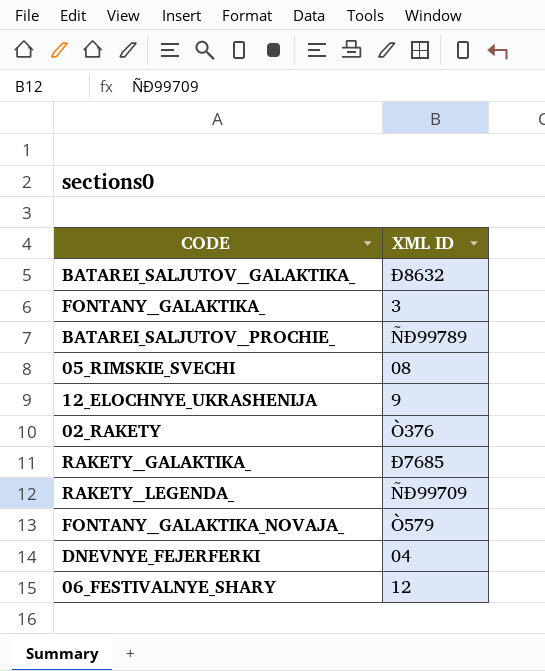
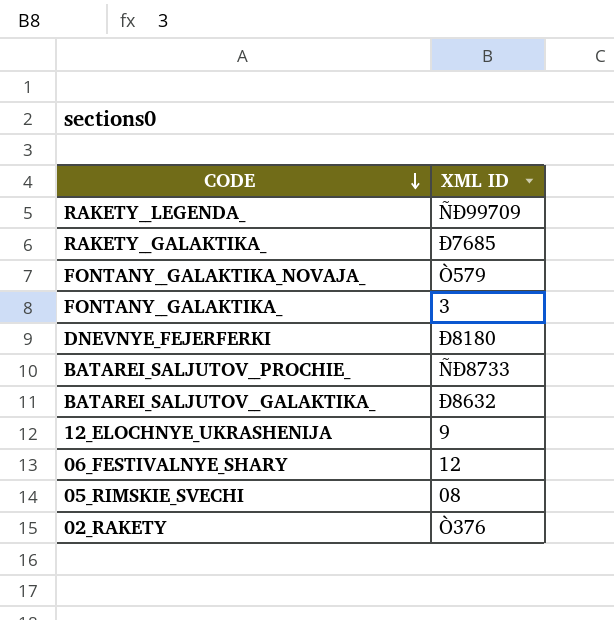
row order: none -> CODE descending
DNEVNYE_FEJERFERKI | XML ID: 04 -> Ð8180
BATAREI_SALJUTOV__PROCHIE_ | XML ID: ÑÐ99789 -> ÑÐ8733

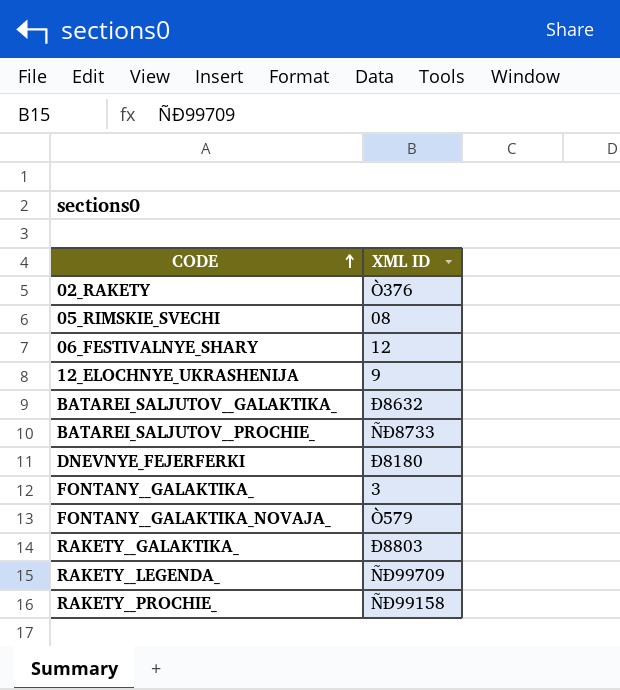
row order: CODE descending -> CODE ascending
RAKETY__GALAKTIKA_ | XML ID: Ð7685 -> Ð8803
row RAKETY__PROCHIE_: none -> ÑÐ99158

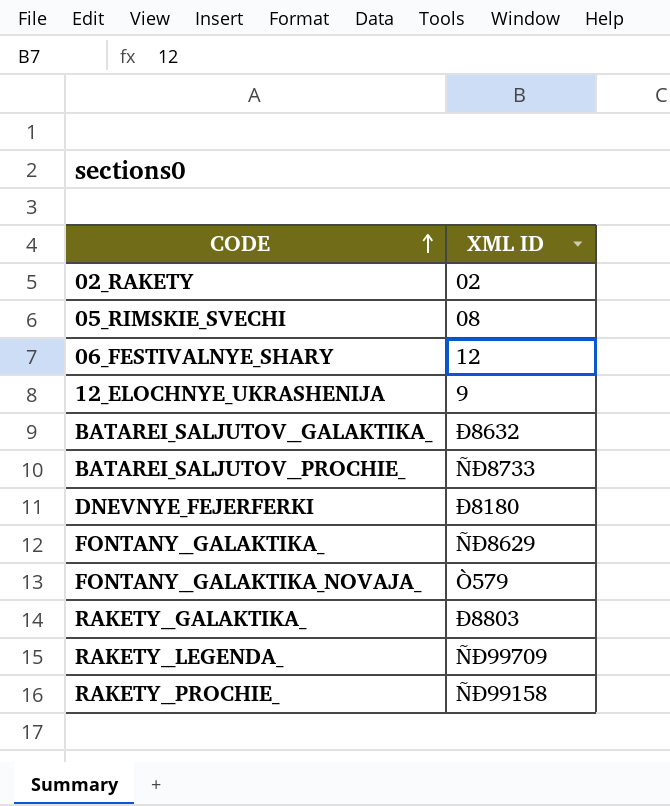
02_RAKETY | XML ID: Ò376 -> 02
FONTANY__GALAKTIKA_ | XML ID: 3 -> ÑÐ8629

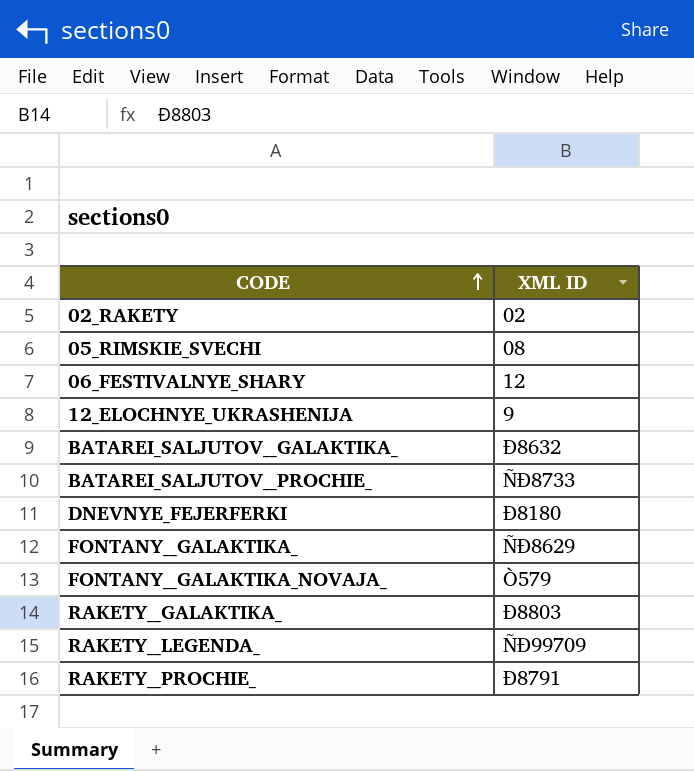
RAKETY__PROCHIE_ | XML ID: ÑÐ99158 -> Ð8791

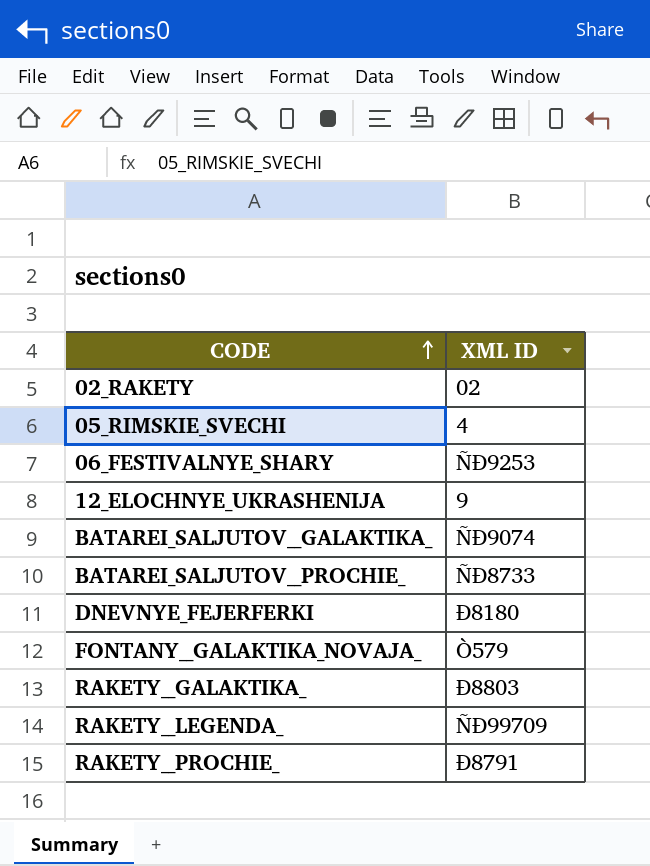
row FONTANY__GALAKTIKA_: ÑÐ8629 -> none
05_RIMSKIE_SVECHI | XML ID: 08 -> 4
06_FESTIVALNYE_SHARY | XML ID: 12 -> ÑÐ9253
BATAREI_SALJUTOV__GALAKTIKA_ | XML ID: Ð8632 -> ÑÐ9074

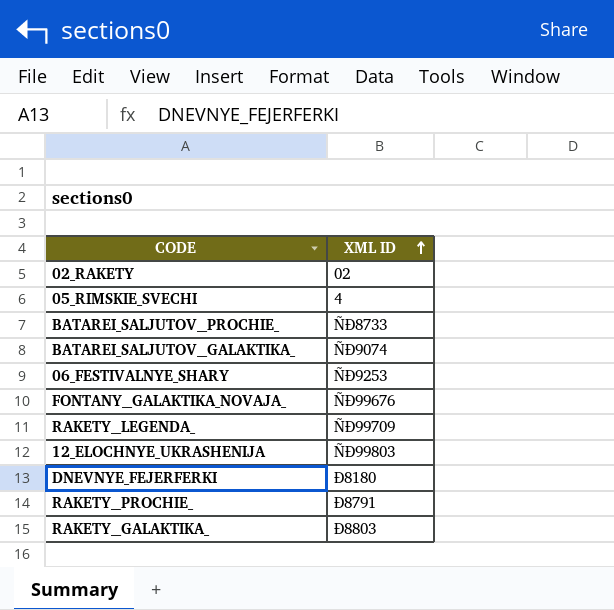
row order: CODE ascending -> XML ID ascending
FONTANY__GALAKTIKA_NOVAJA_ | XML ID: Ò579 -> ÑÐ99676
12_ELOCHNYE_UKRASHENIJA | XML ID: 9 -> ÑÐ99803

